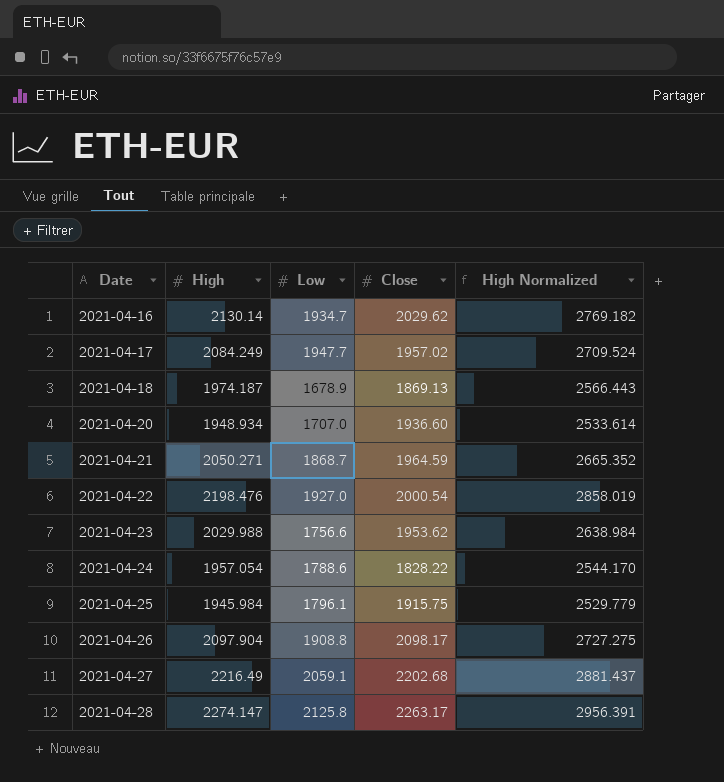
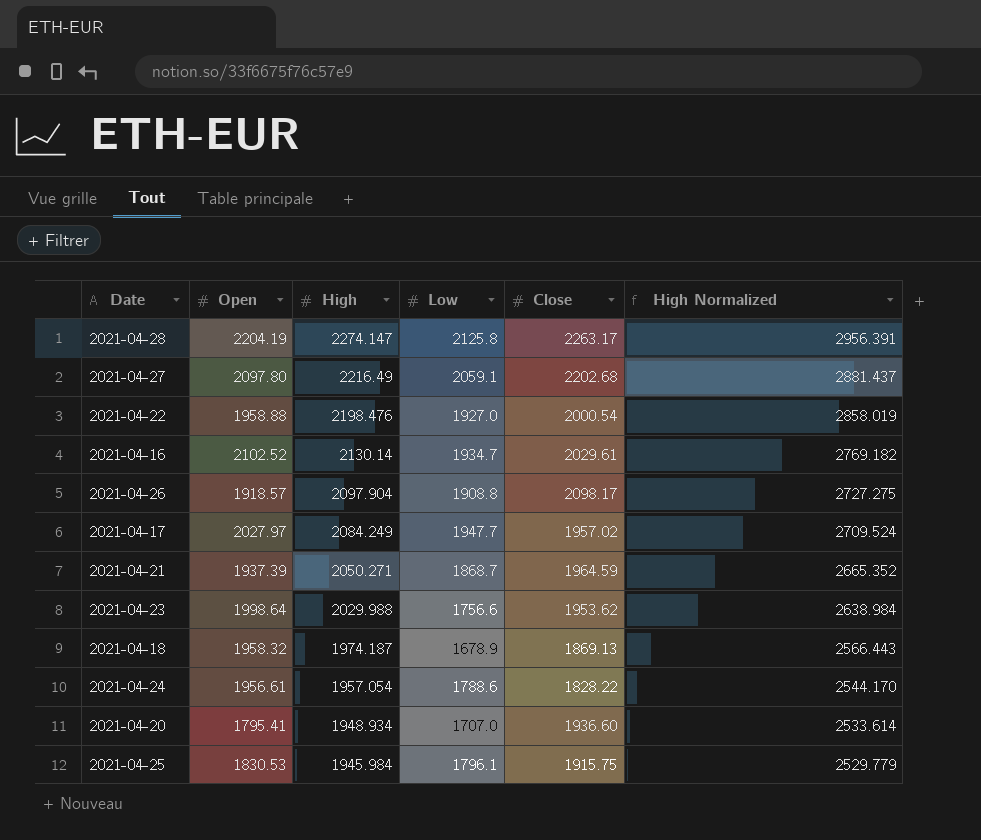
row order: Date ascending -> High descending
column Open | position: none -> 2
2021-04-16 | Close: 2029.62 -> 2029.61

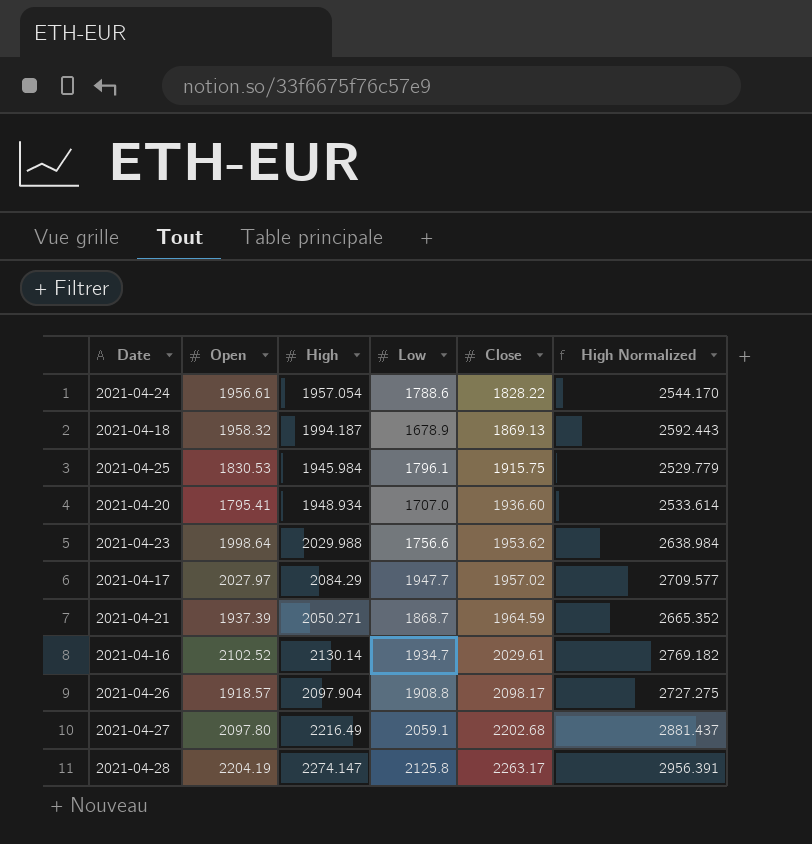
row order: High descending -> Close ascending
row 2021-04-22: 1958.88 | 2198.476 | 1927.0 | 2000.54 | 2858.019 -> none
2021-04-18 | High: 1974.187 -> 1994.187
2021-04-18 | High Normalized: 2566.443 -> 2592.443
2021-04-17 | High: 2084.249 -> 2084.29
2021-04-17 | High Normalized: 2709.524 -> 2709.577

